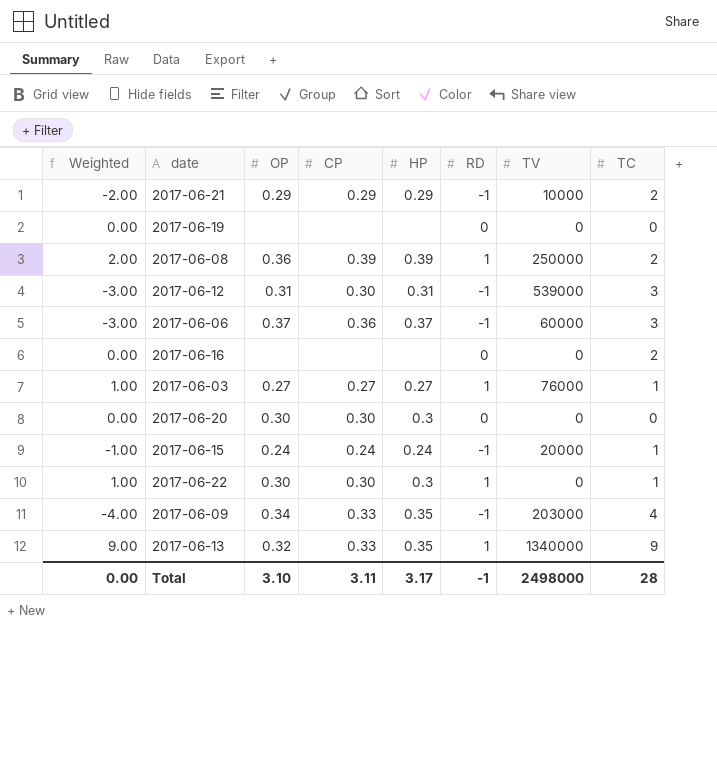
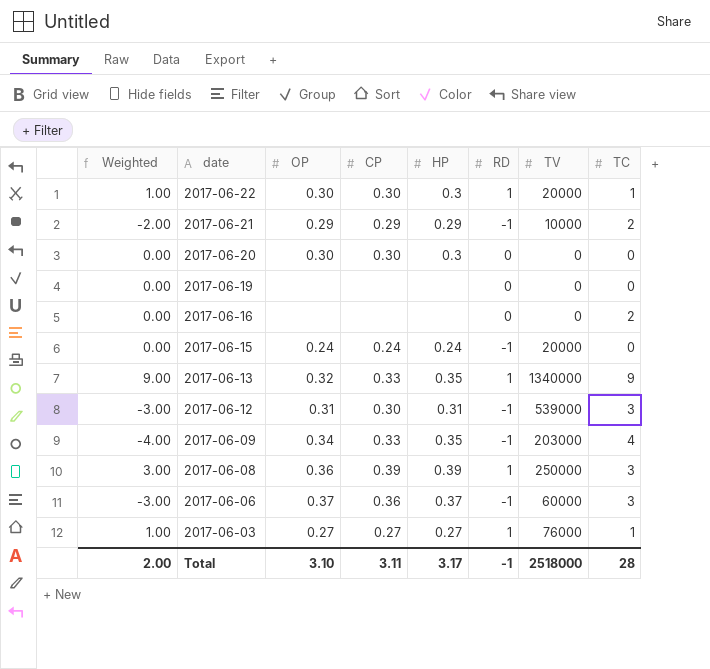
row order: none -> date descending
2017-06-22 | TV: 0 -> 20000
2017-06-15 | Weighted: -1.00 -> 0.00
2017-06-15 | TC: 1 -> 0
2017-06-08 | Weighted: 2.00 -> 3.00
2017-06-08 | TC: 2 -> 3
Total | Weighted: 0.00 -> 2.00
Total | TV: 2498000 -> 2518000

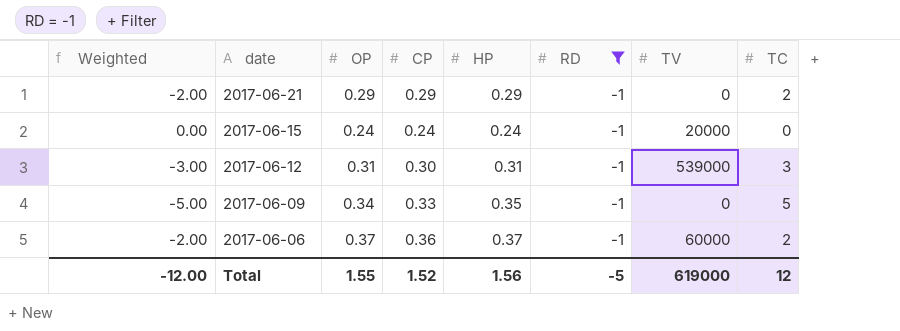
filter: none -> RD = -1
2017-06-21 | TV: 10000 -> 0
2017-06-09 | Weighted: -4.00 -> -5.00
2017-06-09 | TV: 203000 -> 0
2017-06-09 | TC: 4 -> 5
2017-06-06 | Weighted: -3.00 -> -2.00
2017-06-06 | TC: 3 -> 2
Total | Weighted: 2.00 -> -12.00
Total | OP: 3.10 -> 1.55
Total | CP: 3.11 -> 1.52
Total | HP: 3.17 -> 1.56
Total | RD: -1 -> -5
Total | TV: 2518000 -> 619000
Total | TC: 28 -> 12

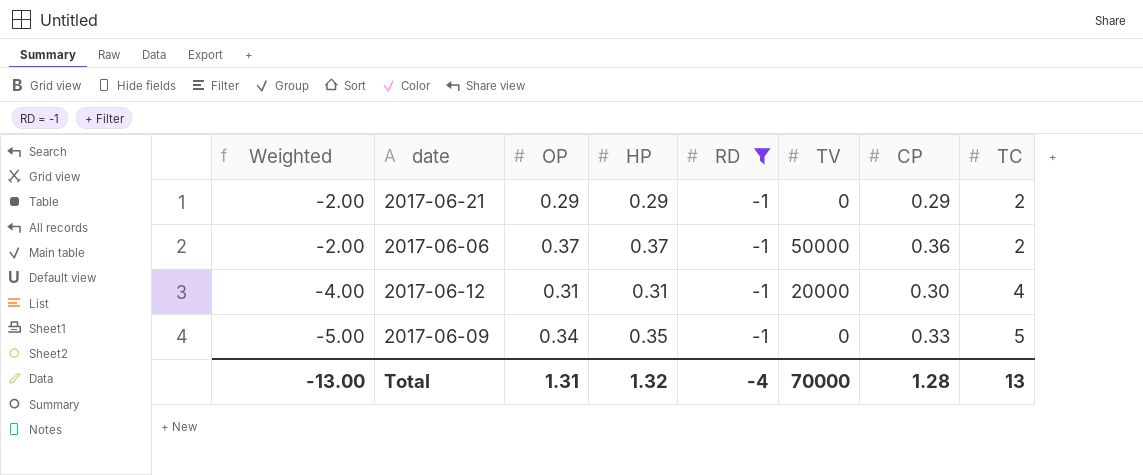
row order: date descending -> Weighted descending
column CP | position: 4 -> 7
row 2017-06-15: 0.00 | 0.24 | 0.24 | 0.24 | -1 | 20000 | 0 -> none
2017-06-06 | TV: 60000 -> 50000
2017-06-12 | Weighted: -3.00 -> -4.00
2017-06-12 | TV: 539000 -> 20000
2017-06-12 | TC: 3 -> 4
Total | Weighted: -12.00 -> -13.00
Total | OP: 1.55 -> 1.31
Total | HP: 1.56 -> 1.32
Total | RD: -5 -> -4
Total | TV: 619000 -> 70000
Total | CP: 1.52 -> 1.28
Total | TC: 12 -> 13

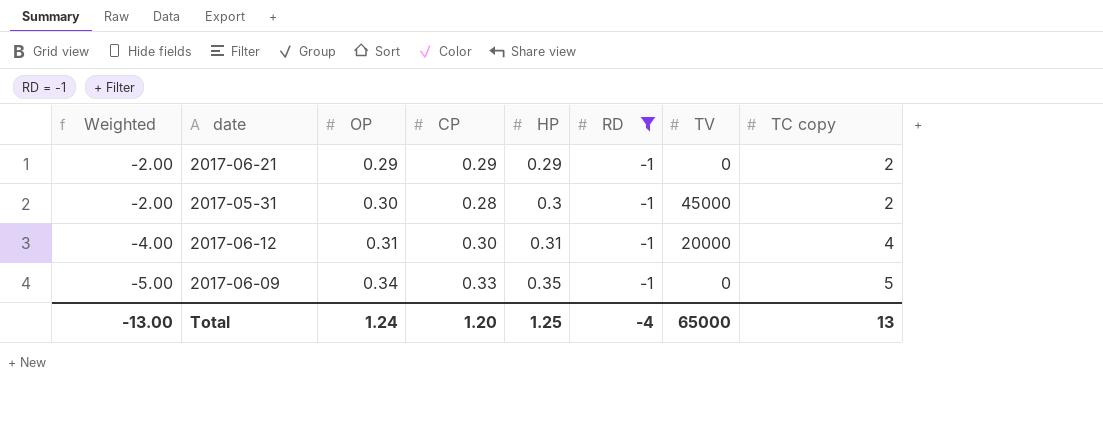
column CP | position: 7 -> 4
column name: TC -> TC copy
row 2017-06-06: -2.00 | 0.37 | 0.37 | -1 | 50000 | 0.36 | 2 -> none
row 2017-05-31: none -> -2.00 | 0.30 | 0.28 | 0.3 | -1 | 45000 | 2
Total | OP: 1.31 -> 1.24
Total | CP: 1.28 -> 1.20
Total | HP: 1.32 -> 1.25
Total | TV: 70000 -> 65000

